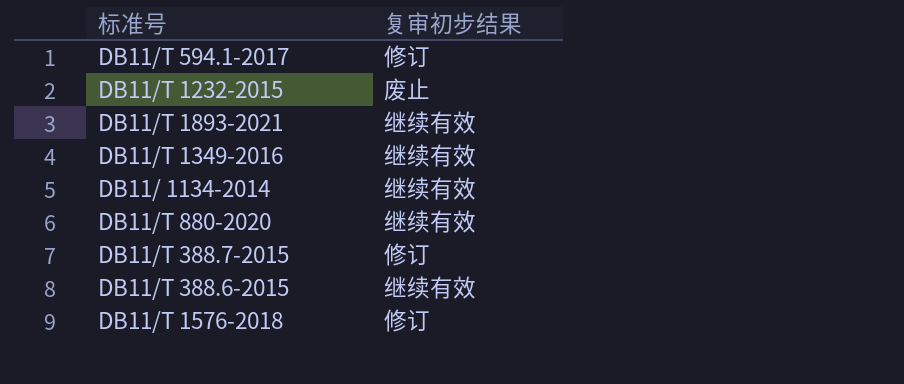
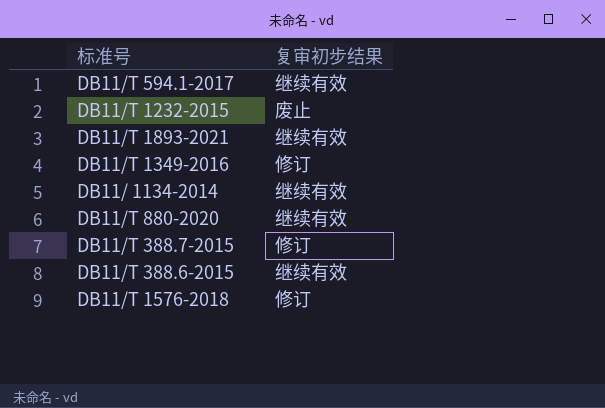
DB11/T 594.1-2017 | 复审初步结果: 修订 -> 继续有效
DB11/T 1349-2016 | 复审初步结果: 继续有效 -> 修订

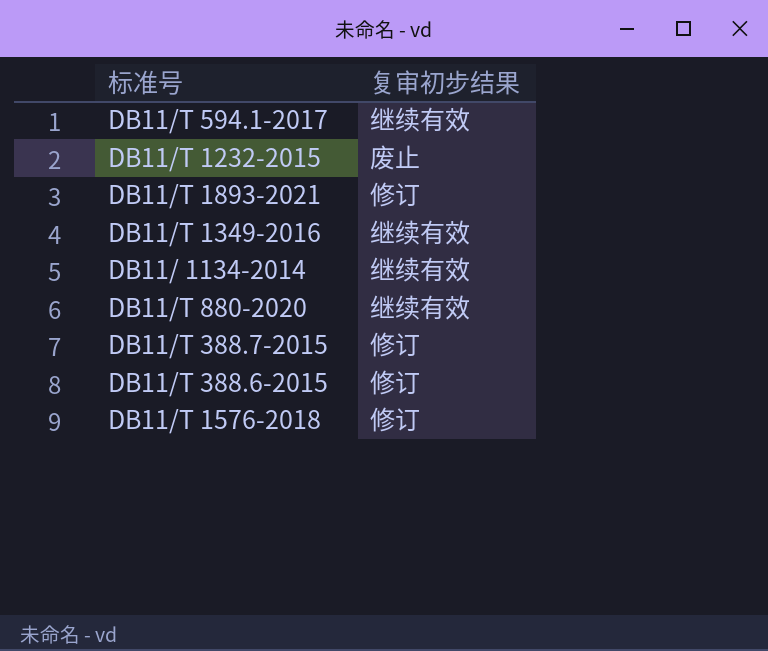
DB11/T 1893-2021 | 复审初步结果: 继续有效 -> 修订
DB11/T 1349-2016 | 复审初步结果: 修订 -> 继续有效
DB11/T 388.6-2015 | 复审初步结果: 继续有效 -> 修订

